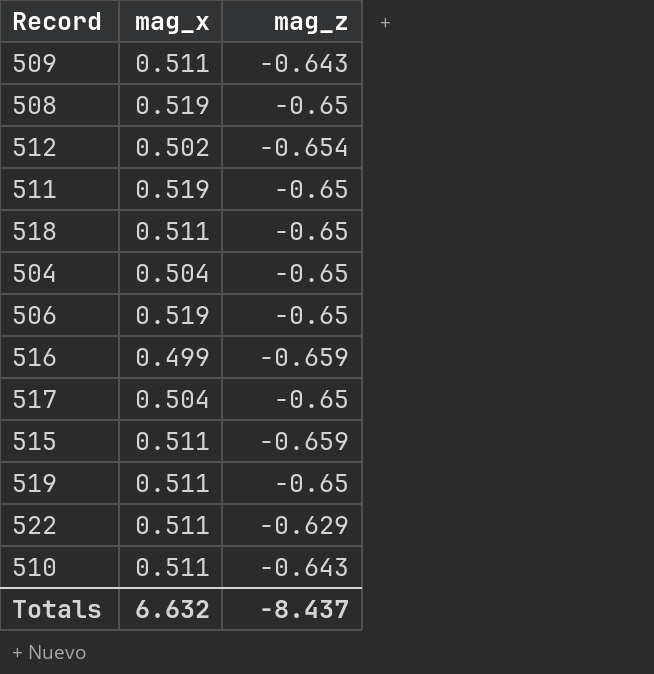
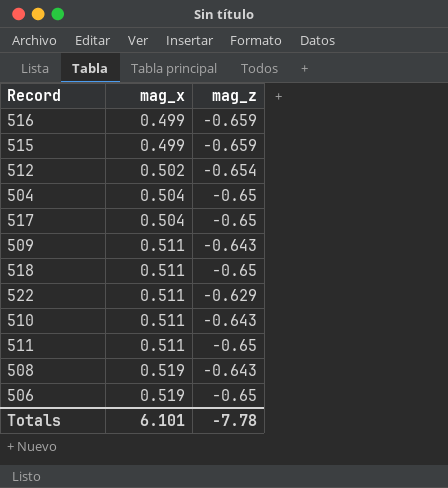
row order: none -> mag_x ascending
row 519: 0.511 | -0.65 -> none
515 | mag_x: 0.511 -> 0.499
511 | mag_x: 0.519 -> 0.511
508 | mag_z: -0.65 -> -0.643
Totals | mag_x: 6.632 -> 6.101
Totals | mag_z: -8.437 -> -7.78

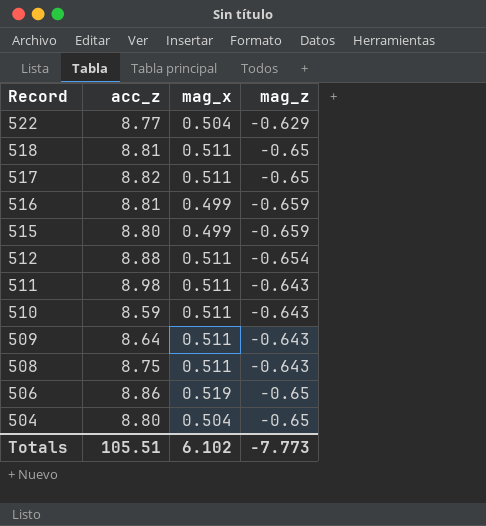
row order: mag_x ascending -> Record descending
column acc_z | position: none -> 2
522 | mag_x: 0.511 -> 0.504
517 | mag_x: 0.504 -> 0.511
512 | mag_x: 0.502 -> 0.511
511 | mag_z: -0.65 -> -0.643
508 | mag_x: 0.519 -> 0.511
Totals | mag_x: 6.101 -> 6.102
Totals | mag_z: -7.78 -> -7.773

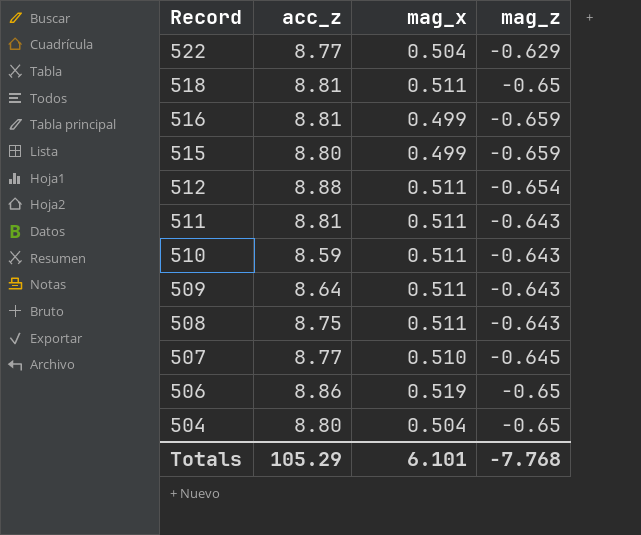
row 517: 8.82 | 0.511 | -0.65 -> none
511 | acc_z: 8.98 -> 8.81
row 507: none -> 8.77 | 0.510 | -0.645
Totals | acc_z: 105.51 -> 105.29
Totals | mag_x: 6.102 -> 6.101
Totals | mag_z: -7.773 -> -7.768

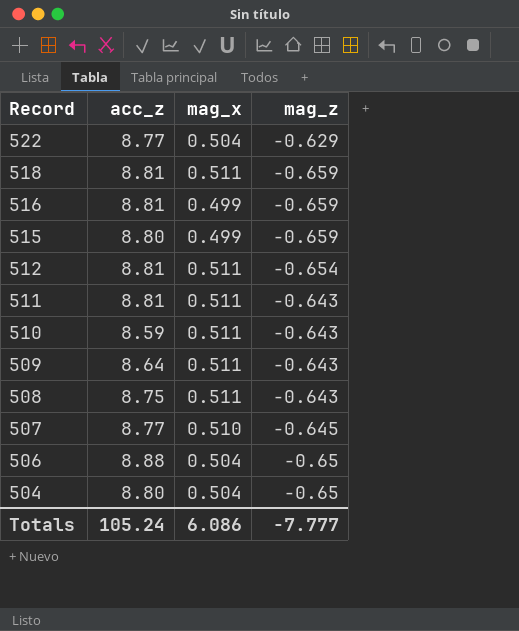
518 | mag_z: -0.65 -> -0.659
512 | acc_z: 8.88 -> 8.81
506 | acc_z: 8.86 -> 8.88
506 | mag_x: 0.519 -> 0.504
Totals | acc_z: 105.29 -> 105.24
Totals | mag_x: 6.101 -> 6.086
Totals | mag_z: -7.768 -> -7.777

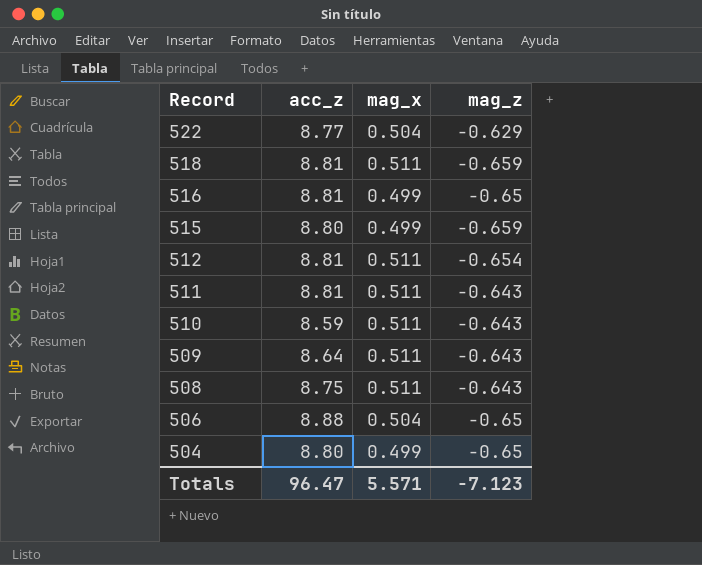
row 507: 8.77 | 0.510 | -0.645 -> none
516 | mag_z: -0.659 -> -0.65
504 | mag_x: 0.504 -> 0.499
Totals | acc_z: 105.24 -> 96.47
Totals | mag_x: 6.086 -> 5.571
Totals | mag_z: -7.777 -> -7.123

